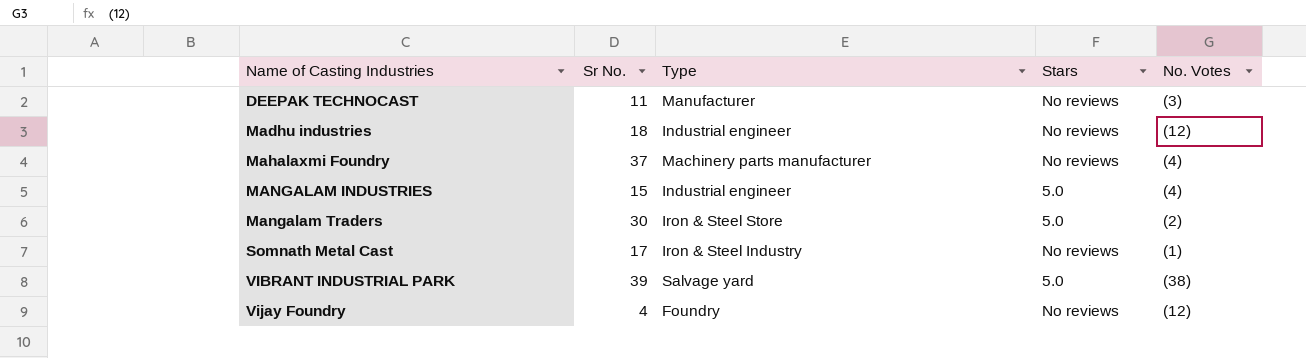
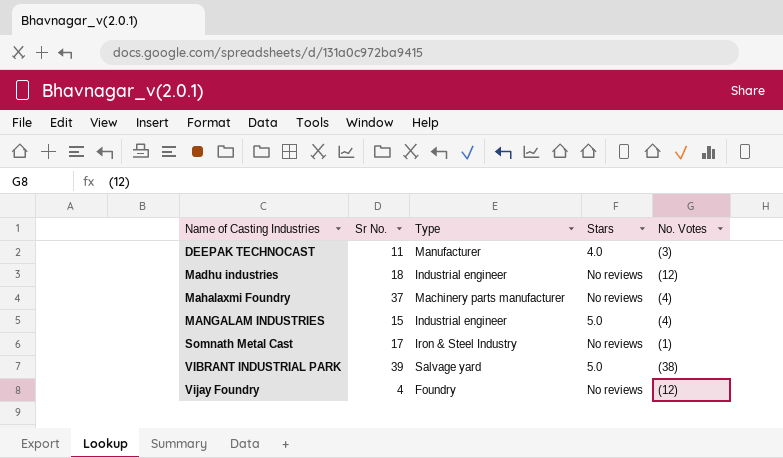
row Mangalam Traders: 30 | Iron & Steel Store | 5.0 | (2) -> none
DEEPAK TECHNOCAST | Stars: No reviews -> 4.0

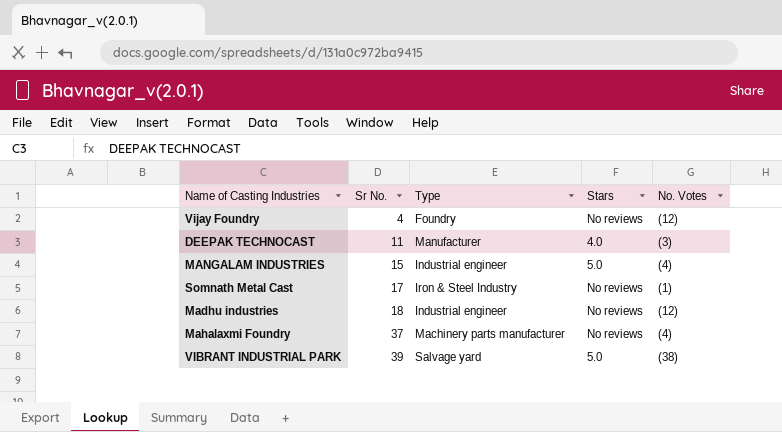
row order: Name of Casting Industries ascending -> Sr No. ascending

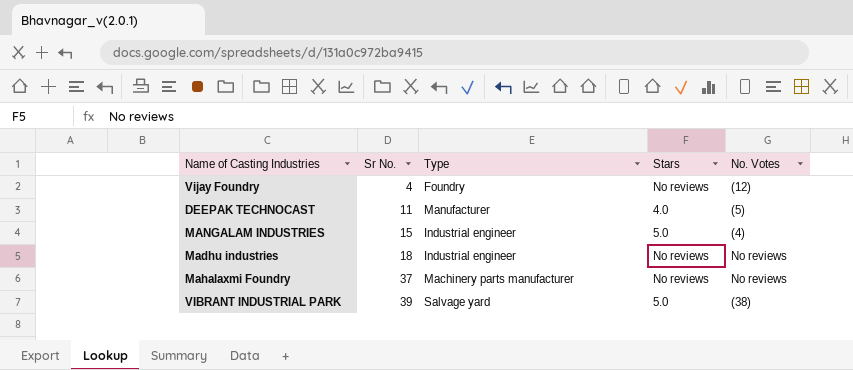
row Somnath Metal Cast: 17 | Iron & Steel Industry | No reviews | (1) -> none
DEEPAK TECHNOCAST | No. Votes: (3) -> (5)
Madhu industries | No. Votes: (12) -> No reviews
Mahalaxmi Foundry | No. Votes: (4) -> No reviews

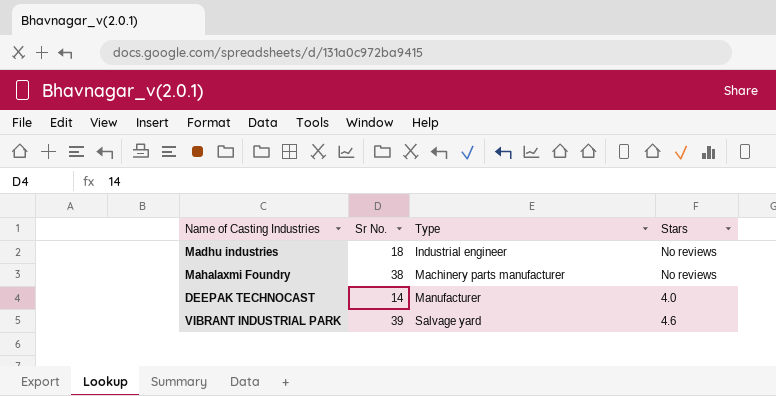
row order: Sr No. ascending -> Type ascending
column No. Votes | position: 5 -> none
row Vijay Foundry: 4 | Foundry | No reviews | (12) -> none
row MANGALAM INDUSTRIES: 15 | Industrial engineer | 5.0 | (4) -> none
Mahalaxmi Foundry | Sr No.: 37 -> 38
DEEPAK TECHNOCAST | Sr No.: 11 -> 14
VIBRANT INDUSTRIAL PARK | Stars: 5.0 -> 4.6

